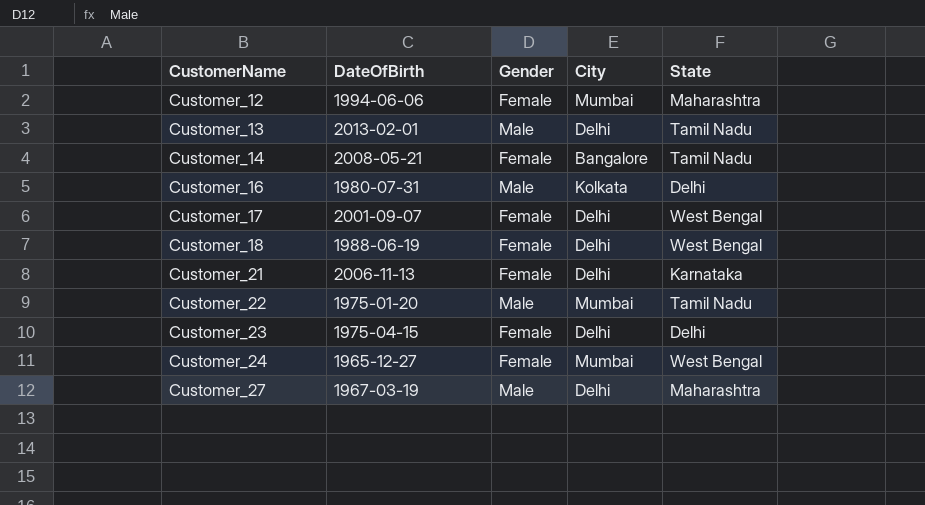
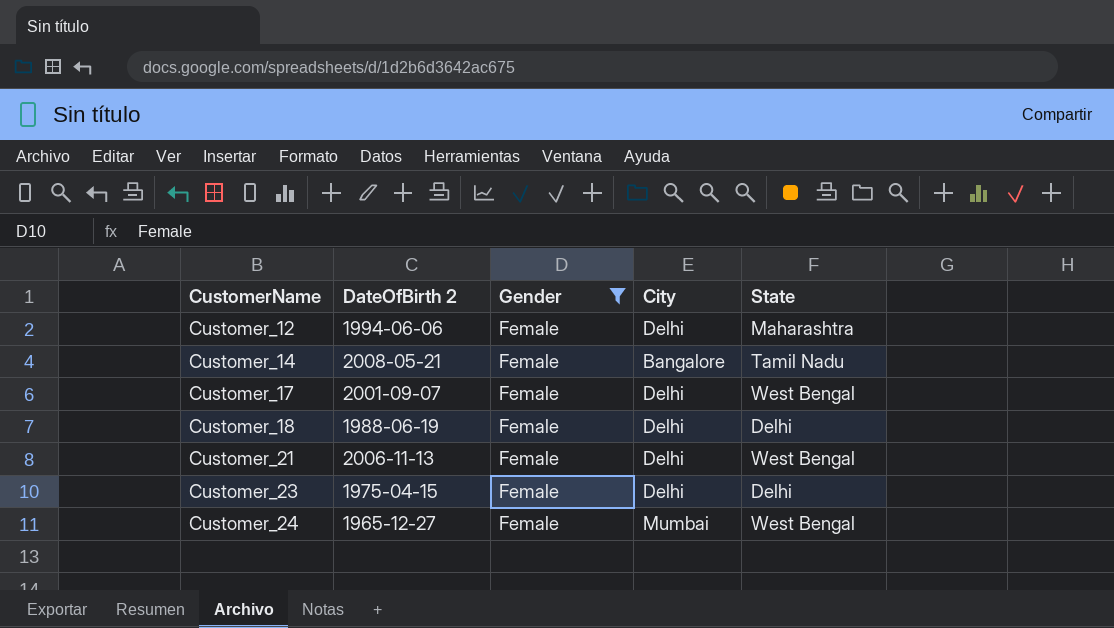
filter: none -> Gender = Female
column name: DateOfBirth -> DateOfBirth 2
Customer_12 | City: Mumbai -> Delhi
Customer_18 | State: West Bengal -> Delhi
Customer_21 | State: Karnataka -> West Bengal

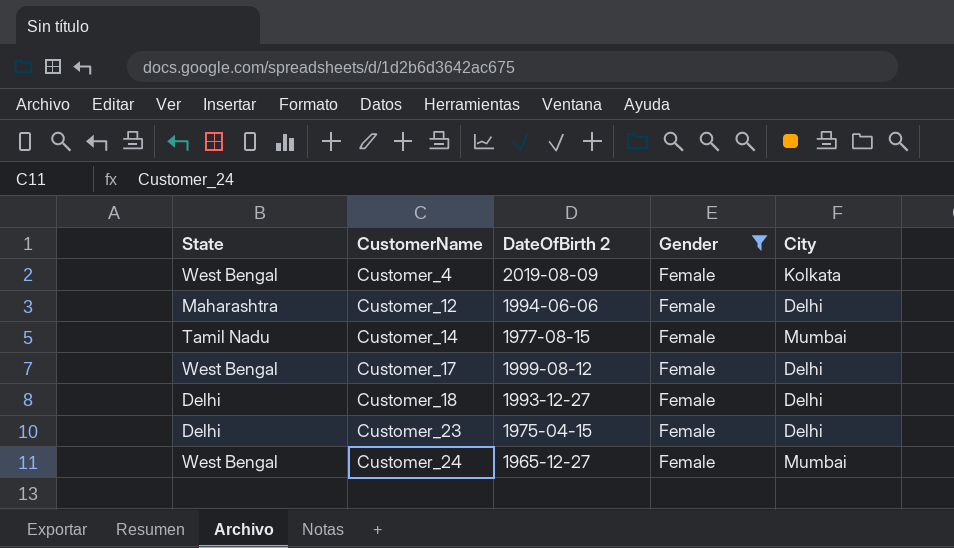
column State | position: 5 -> 1
row Customer_21: 2006-11-13 | Female | Delhi | West Bengal -> none
row Customer_4: none -> West Bengal | 2019-08-09 | Female | Kolkata
Customer_14 | DateOfBirth 2: 2008-05-21 -> 1977-08-15
Customer_14 | City: Bangalore -> Mumbai
Customer_17 | DateOfBirth 2: 2001-09-07 -> 1999-08-12
Customer_18 | DateOfBirth 2: 1988-06-19 -> 1993-12-27

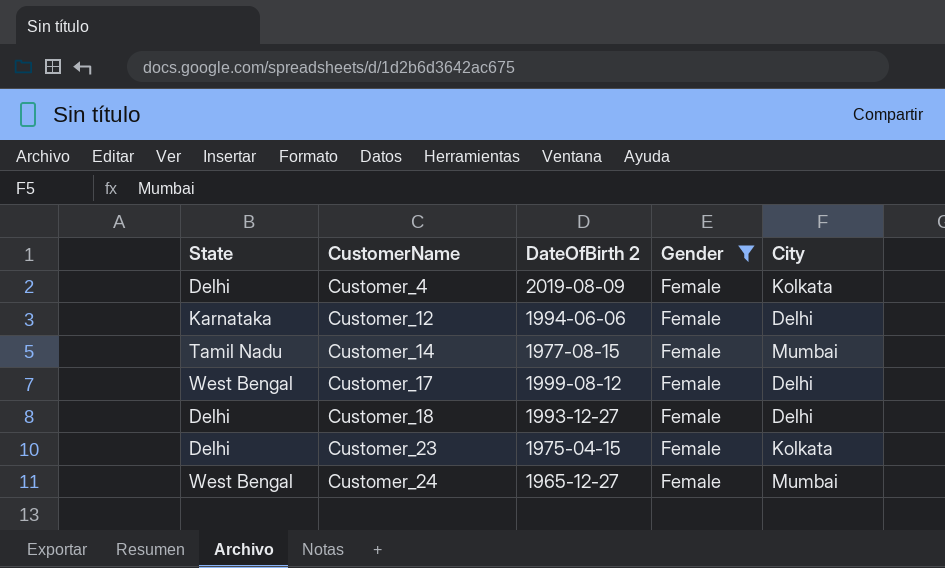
Customer_4 | State: West Bengal -> Delhi
Customer_12 | State: Maharashtra -> Karnataka
Customer_23 | City: Delhi -> Kolkata

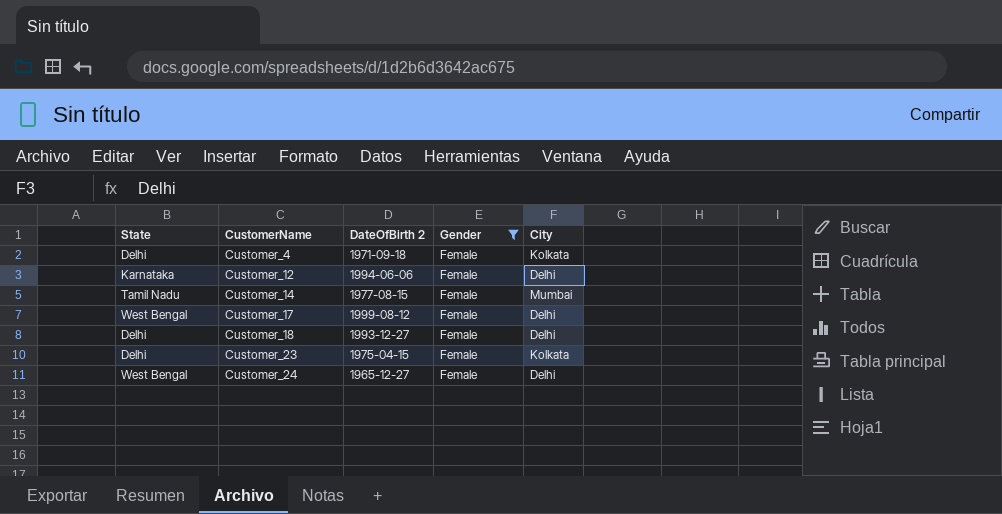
Customer_4 | DateOfBirth 2: 2019-08-09 -> 1971-09-18
Customer_24 | City: Mumbai -> Delhi

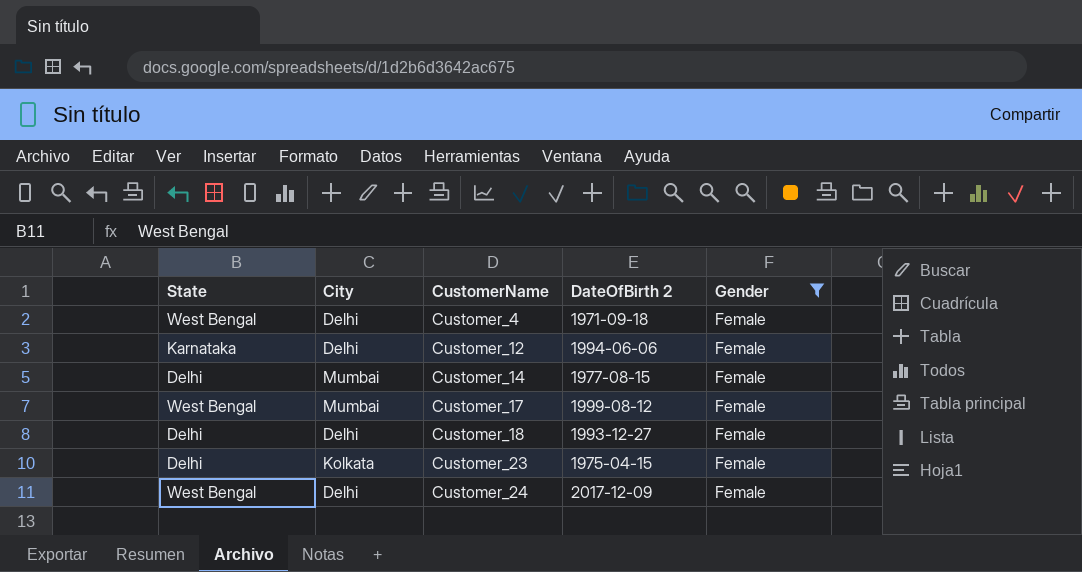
column City | position: 5 -> 2
Customer_4 | State: Delhi -> West Bengal
Customer_4 | City: Kolkata -> Delhi
Customer_14 | State: Tamil Nadu -> Delhi
Customer_17 | City: Delhi -> Mumbai
Customer_24 | DateOfBirth 2: 1965-12-27 -> 2017-12-09

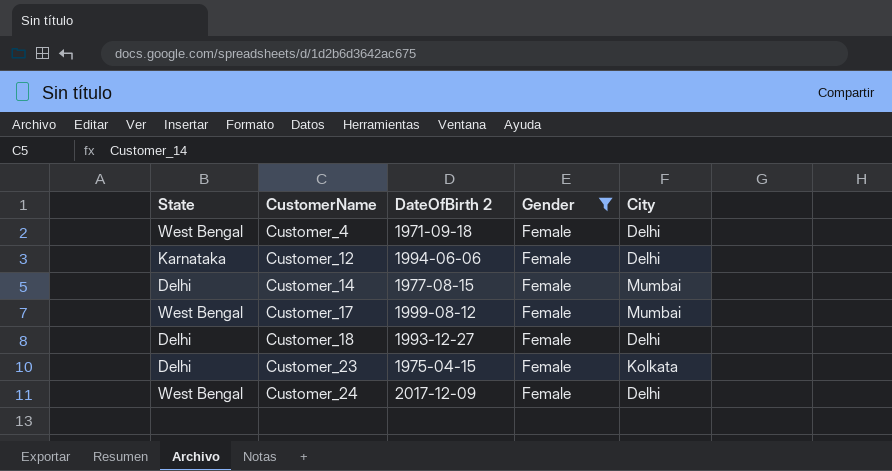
column City | position: 2 -> 5

